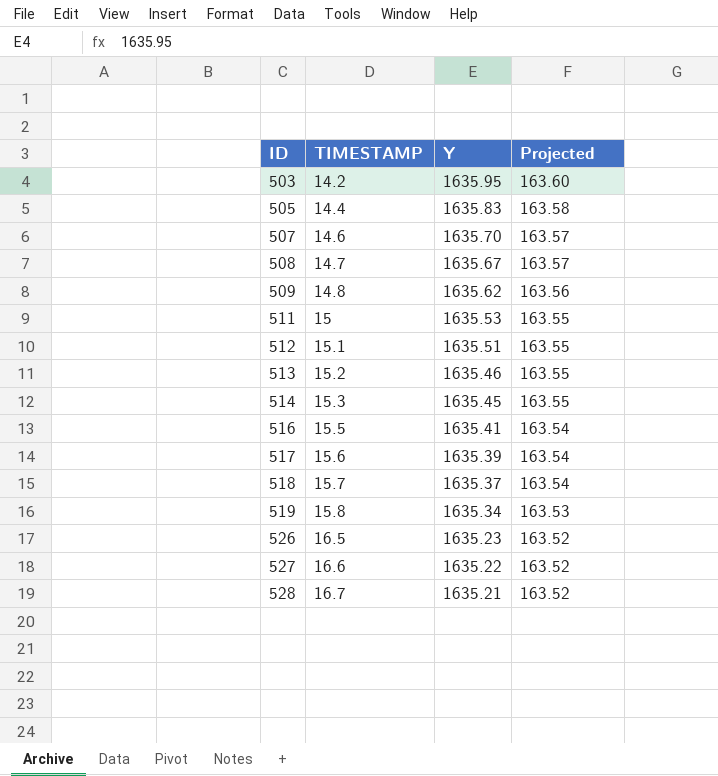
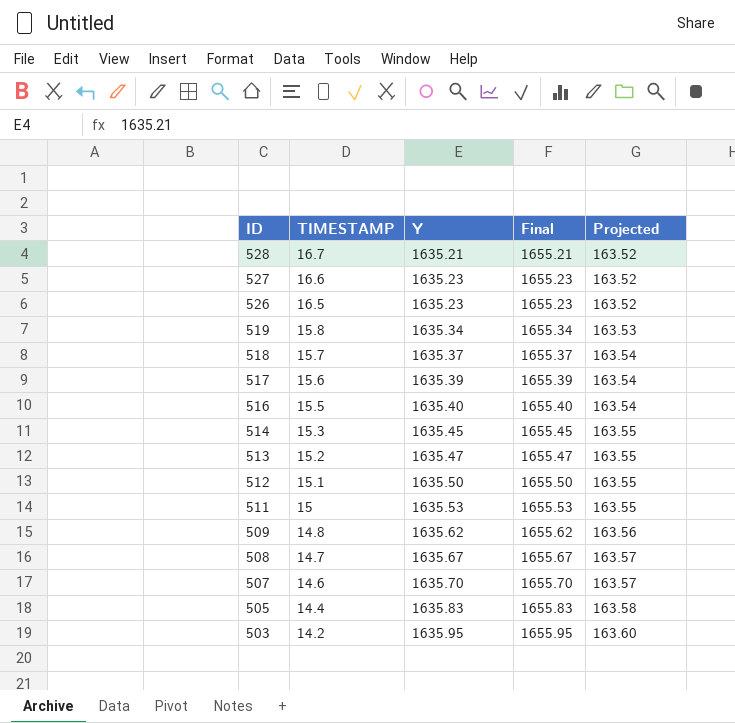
row order: ID ascending -> ID descending
column Final | formula: none -> [Y] + 20
527 | Y: 1635.22 -> 1635.23
516 | Y: 1635.41 -> 1635.40
513 | Y: 1635.46 -> 1635.47
512 | Y: 1635.51 -> 1635.50

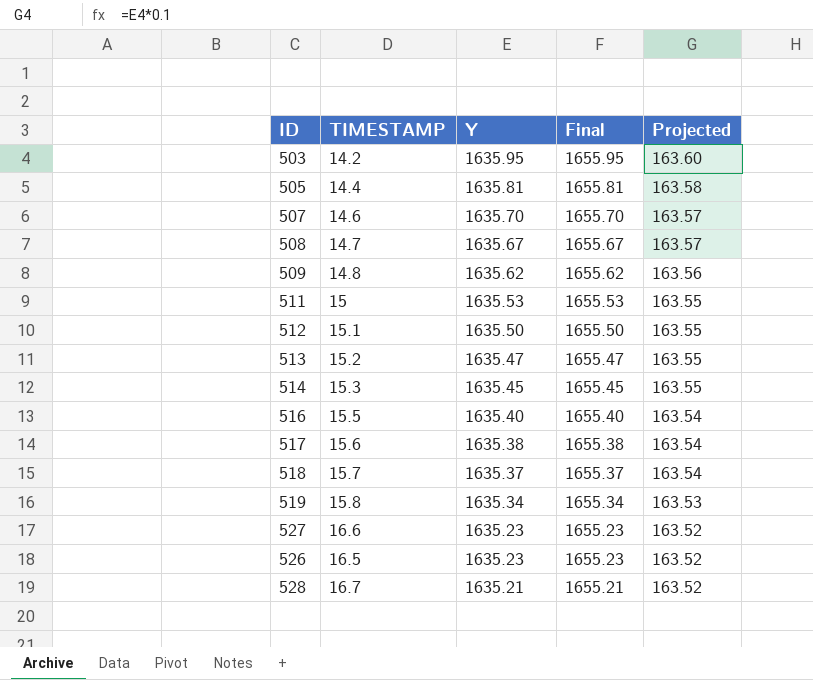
row order: ID descending -> Y descending
505 | Y: 1635.83 -> 1635.81
505 | Final: 1655.83 -> 1655.81
517 | Y: 1635.39 -> 1635.38
517 | Final: 1655.39 -> 1655.38

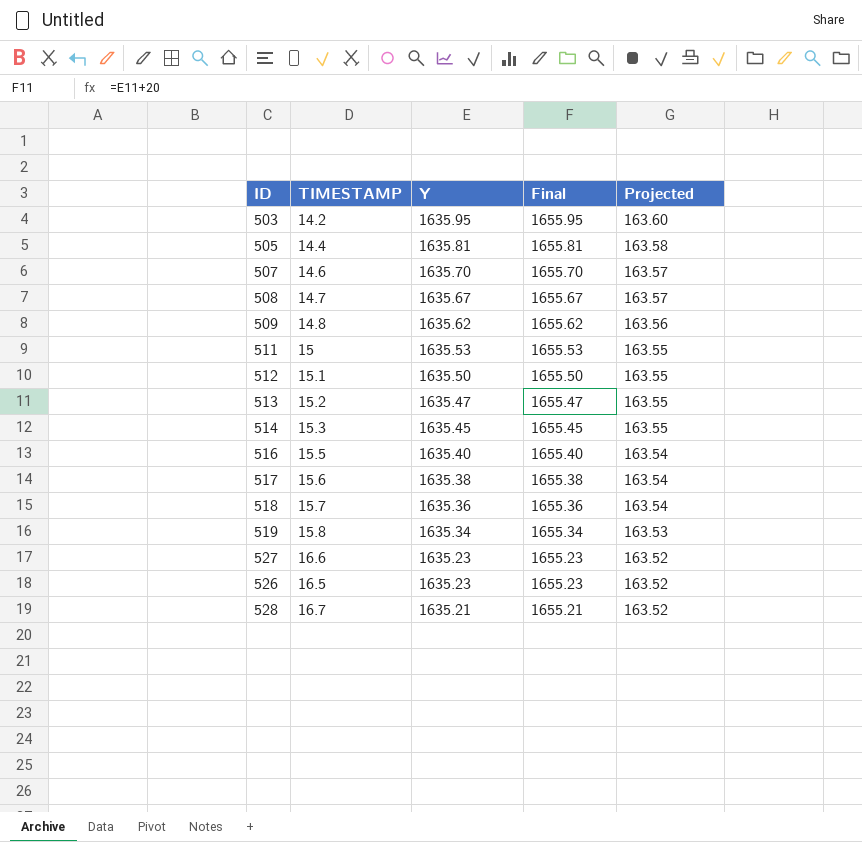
518 | Y: 1635.37 -> 1635.36
518 | Final: 1655.37 -> 1655.36

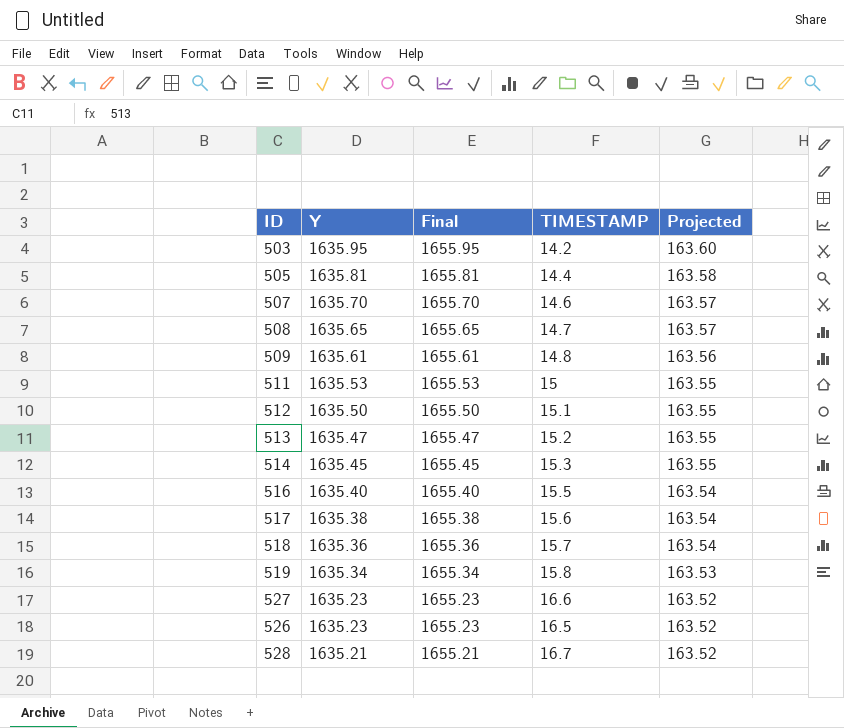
column TIMESTAMP | position: 2 -> 4
508 | Y: 1635.67 -> 1635.65
508 | Final: 1655.67 -> 1655.65
509 | Y: 1635.62 -> 1635.61
509 | Final: 1655.62 -> 1655.61

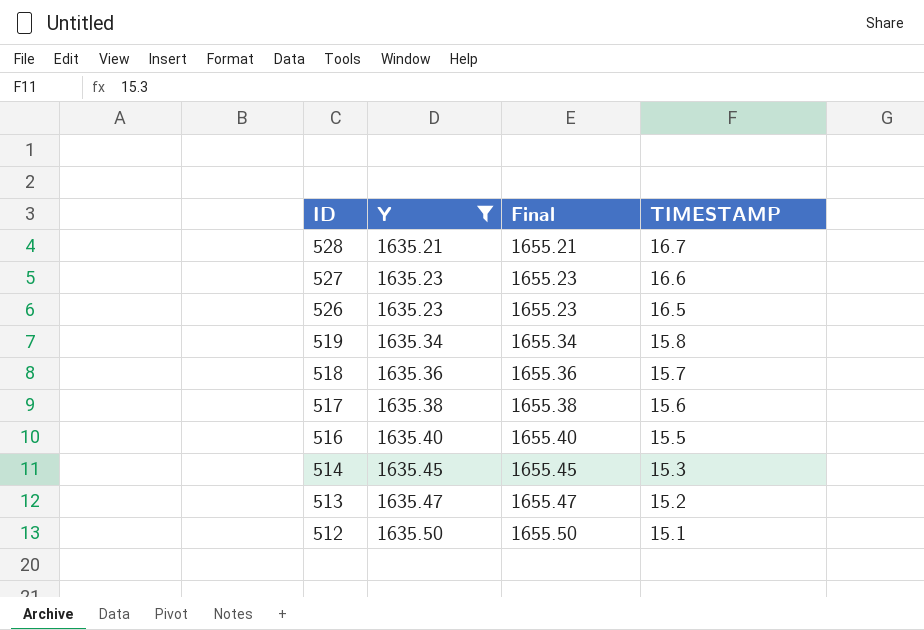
filter: none -> Y <= 1635.50
row order: Y descending -> ID descending
column Projected | formula: [Y] * 0.1 -> none

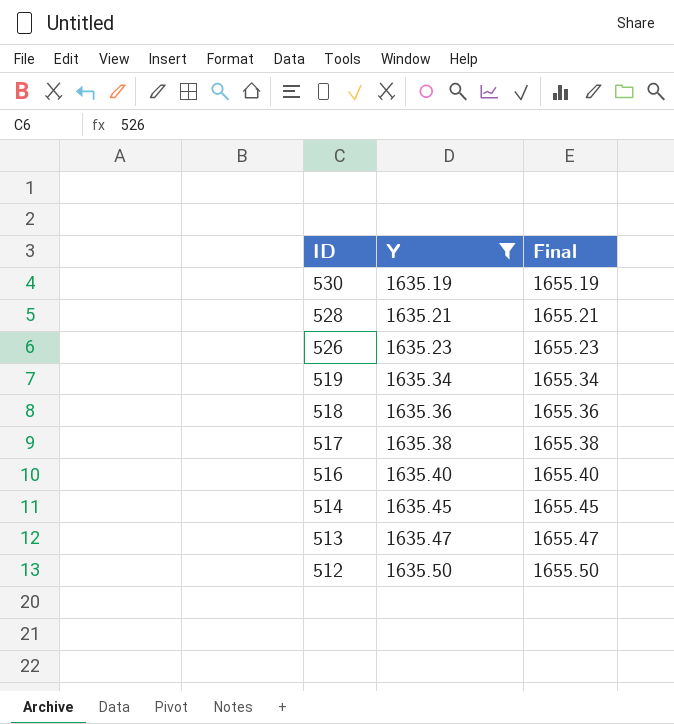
column TIMESTAMP | position: 4 -> none
row 527: 1635.23 | 1655.23 | 16.6 -> none
row 530: none -> 1635.19 | 1655.19

